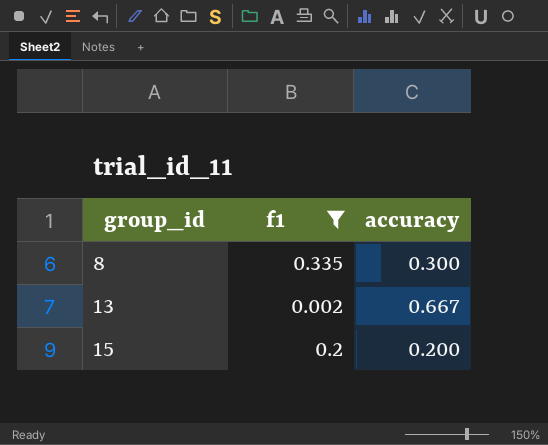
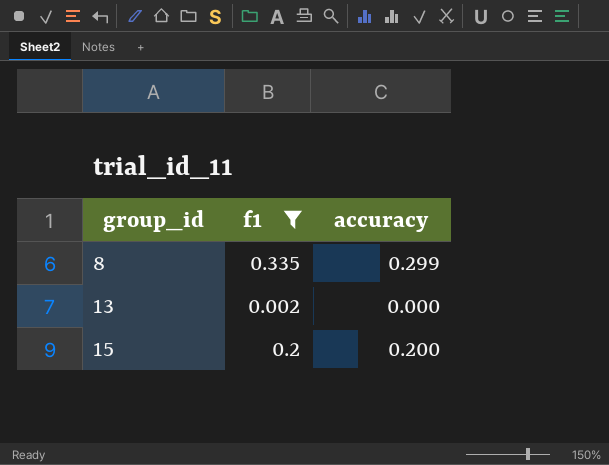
8 | accuracy: 0.300 -> 0.299
13 | accuracy: 0.667 -> 0.000

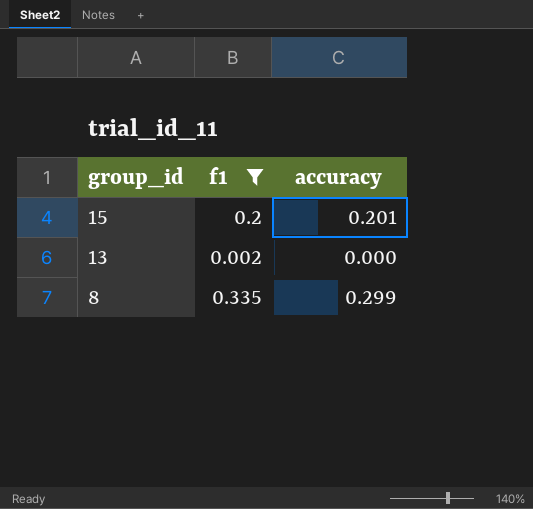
row order: group_id ascending -> group_id descending
15 | accuracy: 0.200 -> 0.201

